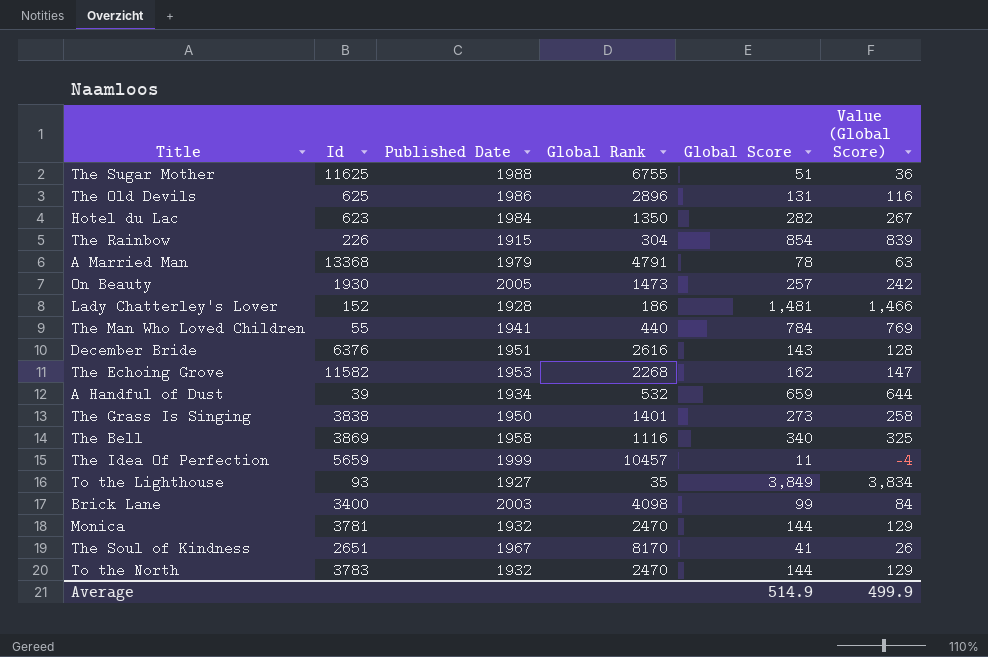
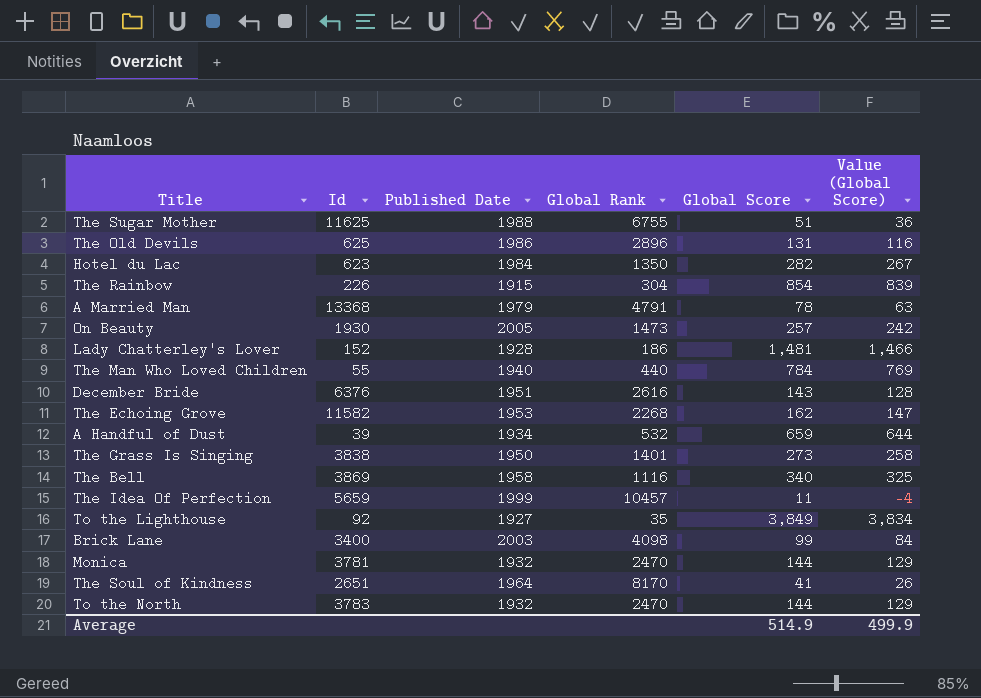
The Man Who Loved Children | Published Date: 1941 -> 1940
To the Lighthouse | Id: 93 -> 92
The Soul of Kindness | Published Date: 1967 -> 1964

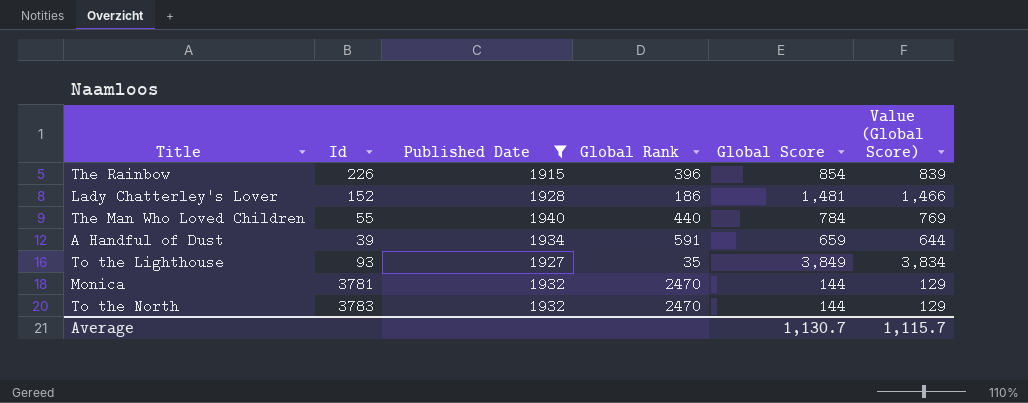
filter: none -> Published Date <= 1940
The Rainbow | Global Rank: 304 -> 396
A Handful of Dust | Global Rank: 532 -> 591
To the Lighthouse | Id: 92 -> 93
Average | Global Score: 514.9 -> 1,130.7
Average | Value (Global Score): 499.9 -> 1,115.7

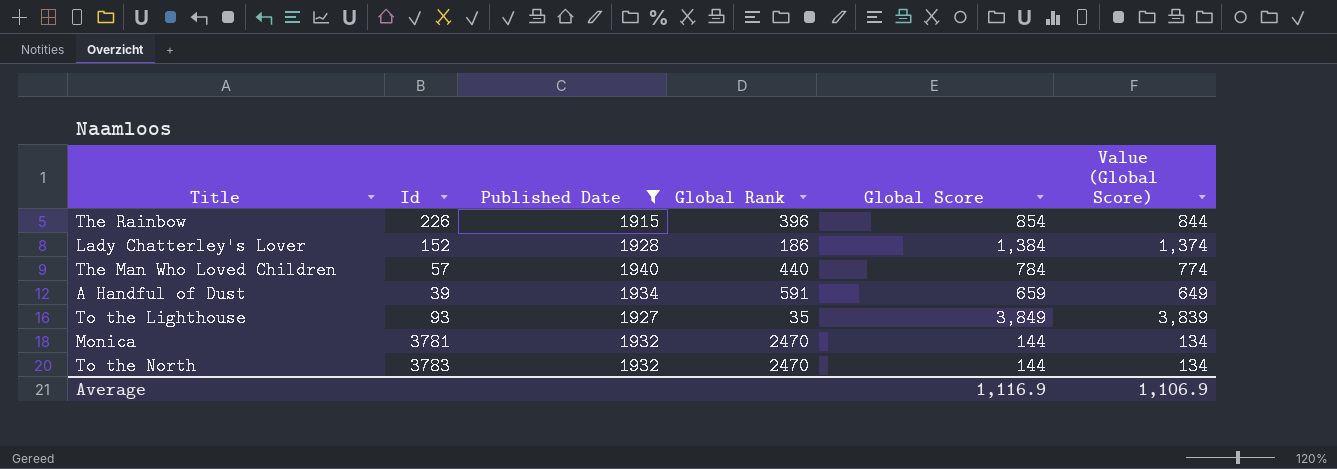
column Value (Global Score) | formula: [Global Score] - 15 -> [Global Score] - 10
Lady Chatterley's Lover | Global Score: 1,481 -> 1,384
The Man Who Loved Children | Id: 55 -> 57
Average | Global Score: 1,130.7 -> 1,116.9
Average | Value (Global Score): 1,115.7 -> 1,106.9

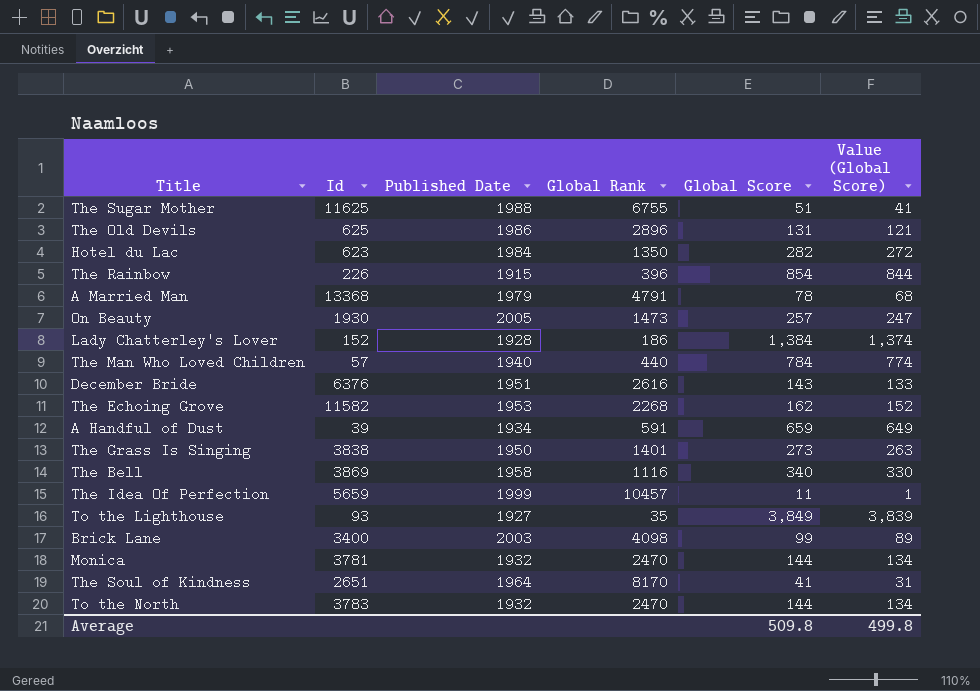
filter: Published Date <= 1940 -> none
Average | Global Score: 1,116.9 -> 509.8
Average | Value (Global Score): 1,106.9 -> 499.8

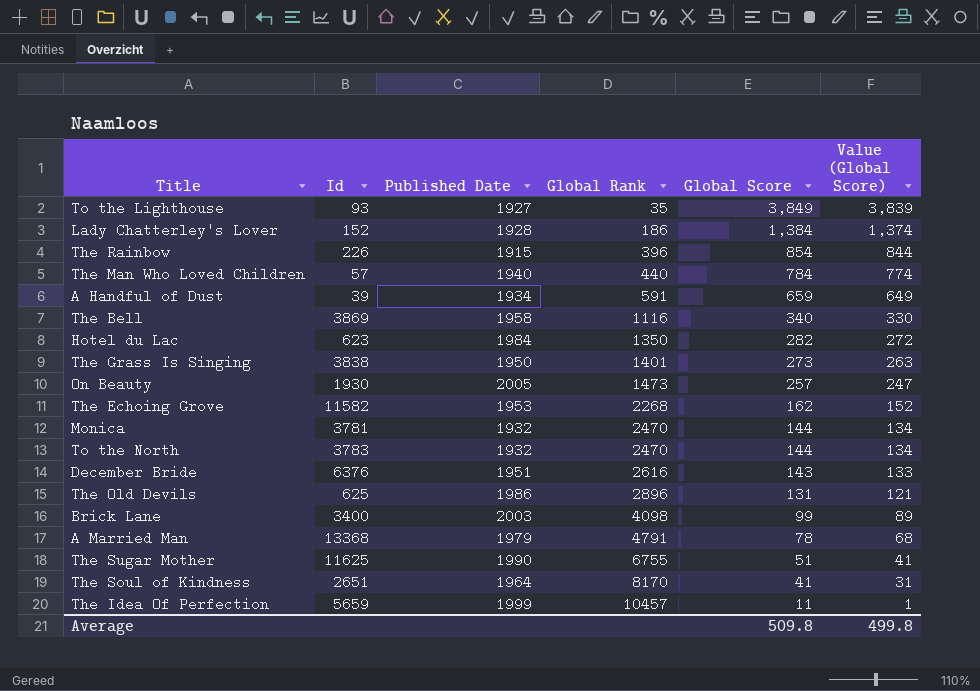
row order: none -> Global Rank ascending
The Sugar Mother | Published Date: 1988 -> 1990

